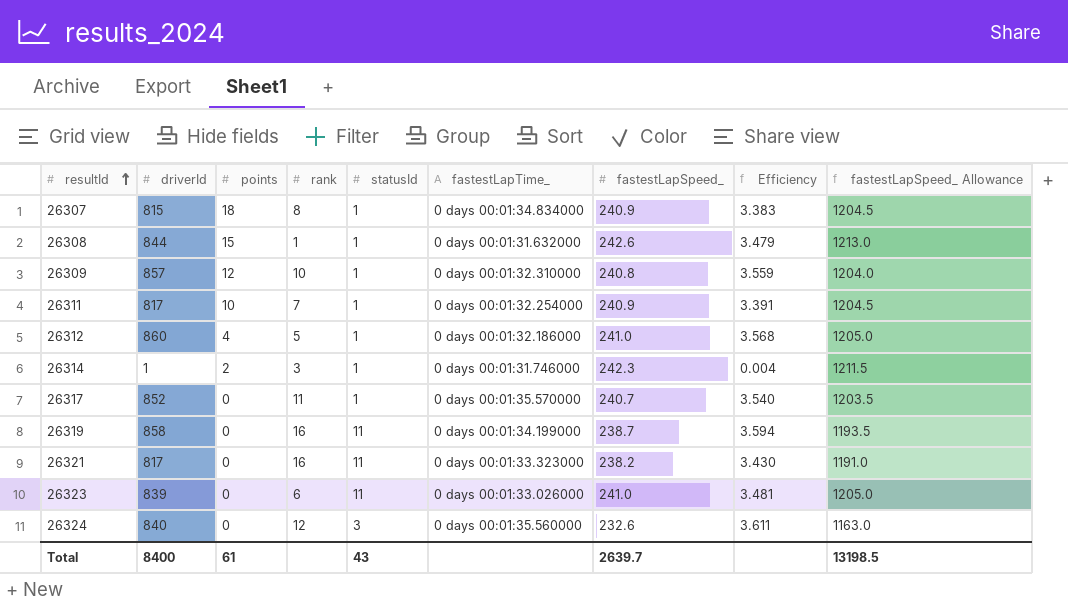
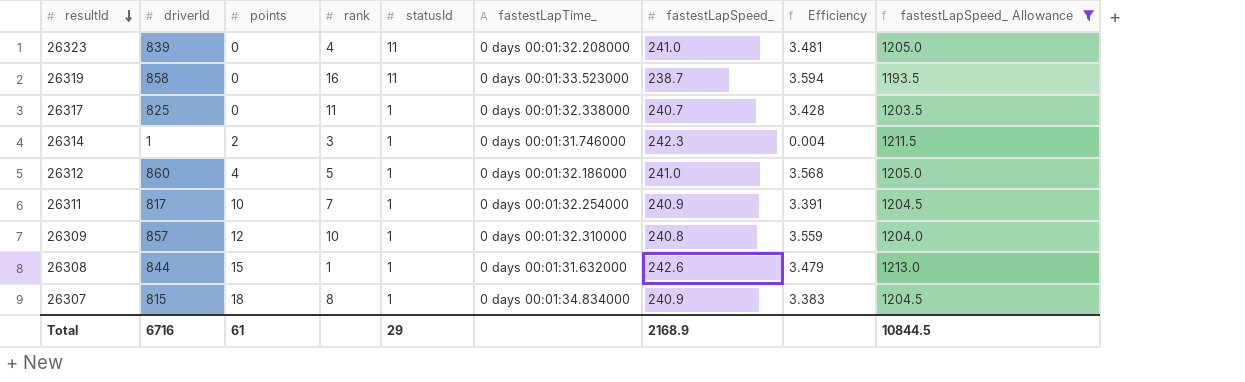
filter: none -> fastestLapSpeed_ Allowance >= 1193.5
row order: resultId ascending -> resultId descending
26323 | rank: 6 -> 4
26323 | fastestLapTime_: 0 days 00:01:33.026000 -> 0 days 00:01:32.208000
26319 | fastestLapTime_: 0 days 00:01:34.199000 -> 0 days 00:01:33.523000
26317 | driverId: 852 -> 825
26317 | fastestLapTime_: 0 days 00:01:35.570000 -> 0 days 00:01:32.338000
26317 | Efficiency: 3.540 -> 3.428
Total | driverId: 8400 -> 6716
Total | statusId: 43 -> 29
Total | fastestLapSpeed_: 2639.7 -> 2168.9
Total | fastestLapSpeed_ Allowance: 13198.5 -> 10844.5

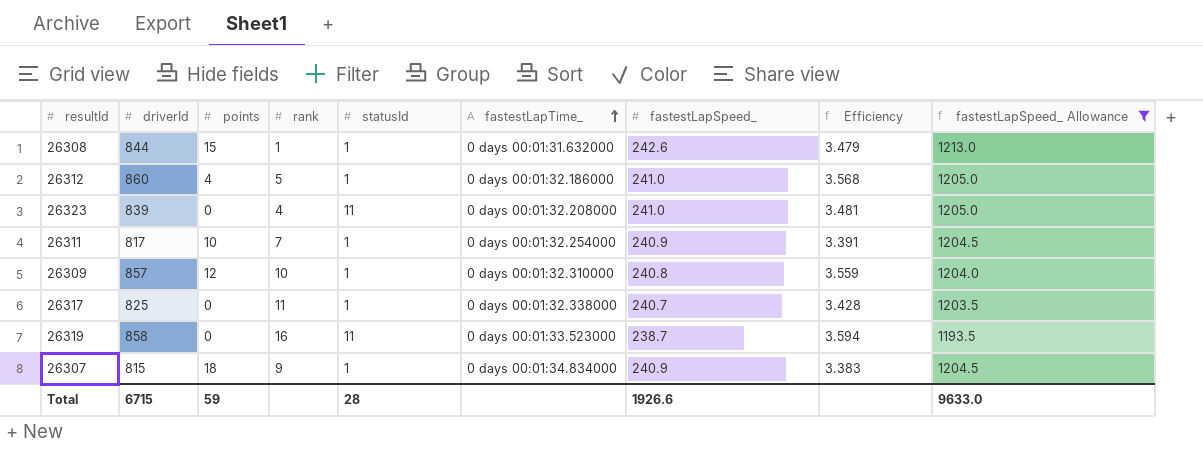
row order: resultId descending -> fastestLapTime_ ascending
row 26314: 1 | 2 | 3 | 1 | 0 days 00:01:31.746000 | 242.3 | 0.004 | 1211.5 -> none
26307 | rank: 8 -> 9
Total | driverId: 6716 -> 6715
Total | points: 61 -> 59
Total | statusId: 29 -> 28
Total | fastestLapSpeed_: 2168.9 -> 1926.6
Total | fastestLapSpeed_ Allowance: 10844.5 -> 9633.0

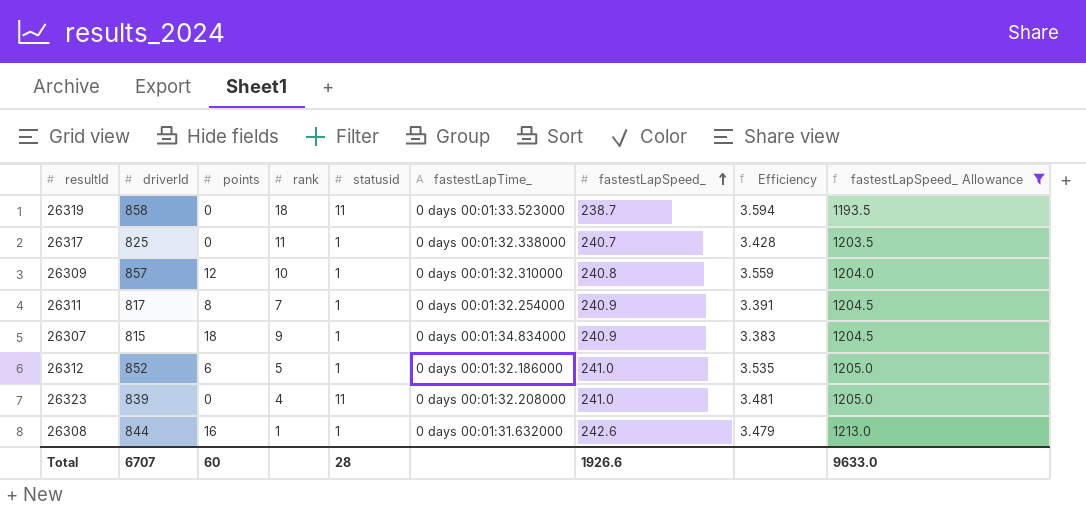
row order: fastestLapTime_ ascending -> fastestLapSpeed_ ascending
column name: statusId -> statusid
26319 | rank: 16 -> 18
26311 | points: 10 -> 8
26312 | driverId: 860 -> 852
26312 | points: 4 -> 6
26312 | Efficiency: 3.568 -> 3.535
26308 | points: 15 -> 16
Total | driverId: 6715 -> 6707
Total | points: 59 -> 60

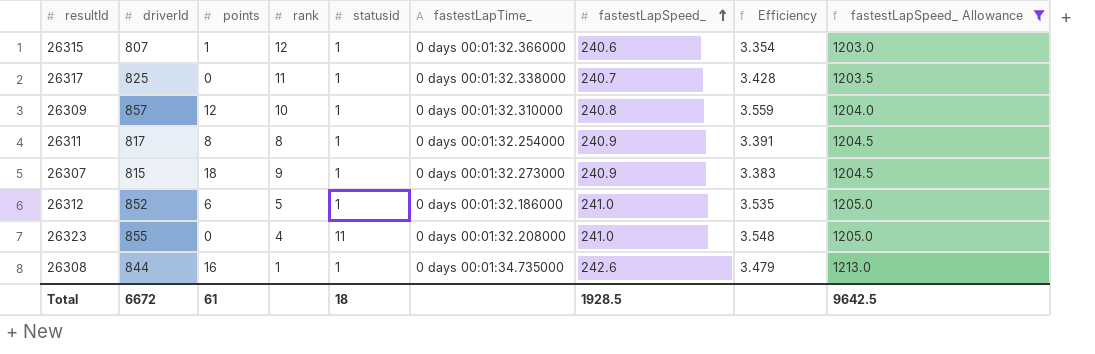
row 26319: 858 | 0 | 18 | 11 | 0 days 00:01:33.523000 | 238.7 | 3.594 | 1193.5 -> none
row 26315: none -> 807 | 1 | 12 | 1 | 0 days 00:01:32.366000 | 240.6 | 3.354 | 1203.0
26311 | rank: 7 -> 8
26307 | fastestLapTime_: 0 days 00:01:34.834000 -> 0 days 00:01:32.273000
26323 | driverId: 839 -> 855
26323 | Efficiency: 3.481 -> 3.548
26308 | fastestLapTime_: 0 days 00:01:31.632000 -> 0 days 00:01:34.735000
Total | driverId: 6707 -> 6672
Total | points: 60 -> 61
Total | statusid: 28 -> 18
Total | fastestLapSpeed_: 1926.6 -> 1928.5
Total | fastestLapSpeed_ Allowance: 9633.0 -> 9642.5

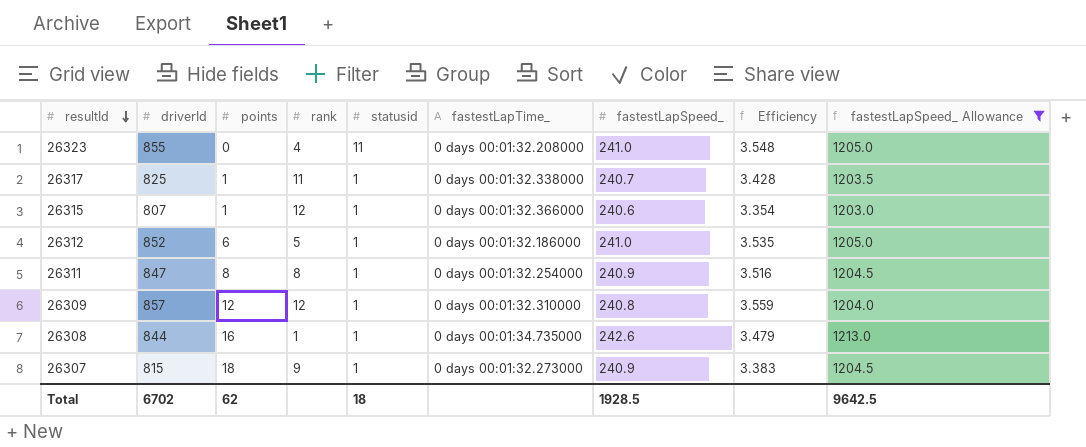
row order: fastestLapSpeed_ ascending -> resultId descending
26317 | points: 0 -> 1
26311 | driverId: 817 -> 847
26311 | Efficiency: 3.391 -> 3.516
26309 | rank: 10 -> 12
Total | driverId: 6672 -> 6702
Total | points: 61 -> 62

